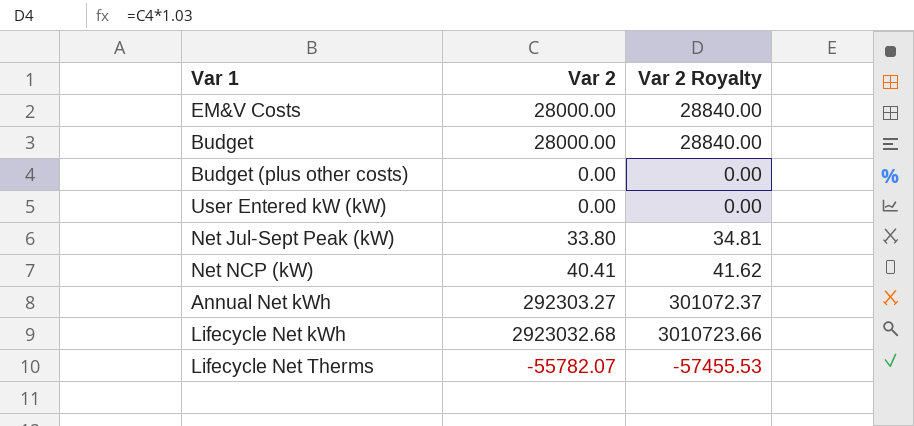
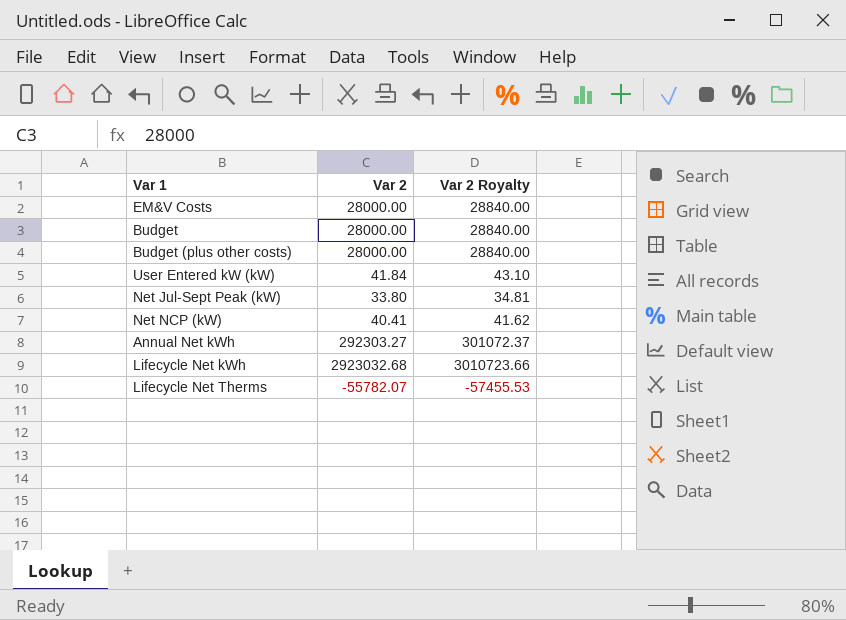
Budget (plus other costs) | Var 2: 0.00 -> 28000.00
Budget (plus other costs) | Var 2 Royalty: 0.00 -> 28840.00
User Entered kW (kW) | Var 2: 0.00 -> 41.84
User Entered kW (kW) | Var 2 Royalty: 0.00 -> 43.10

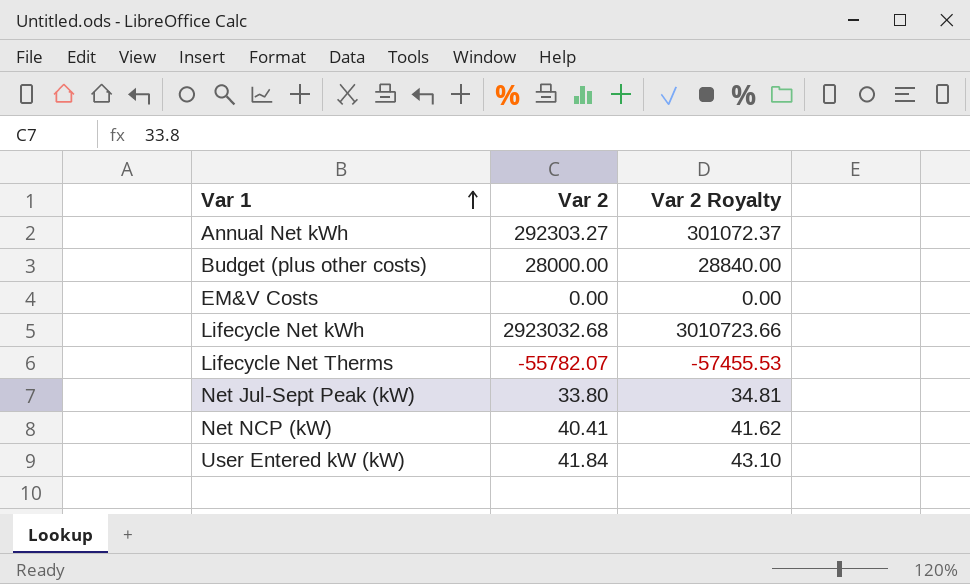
row order: none -> Var 1 ascending
row Budget: 28000.00 | 28840.00 -> none
EM&V Costs | Var 2: 28000.00 -> 0.00
EM&V Costs | Var 2 Royalty: 28840.00 -> 0.00

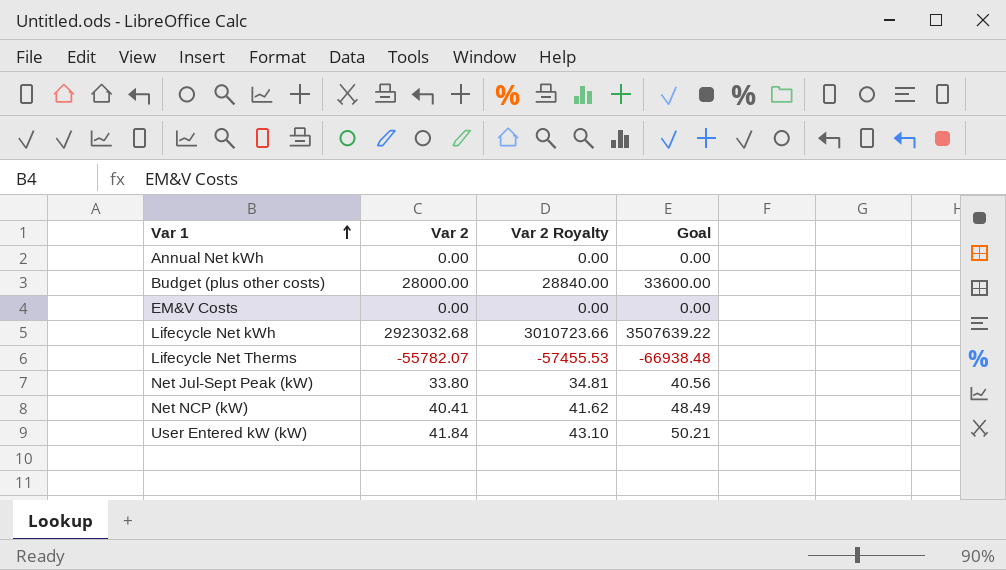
column Goal | formula: none -> [Var 2] * 1.2
Annual Net kWh | Var 2: 292303.27 -> 0.00
Annual Net kWh | Var 2 Royalty: 301072.37 -> 0.00

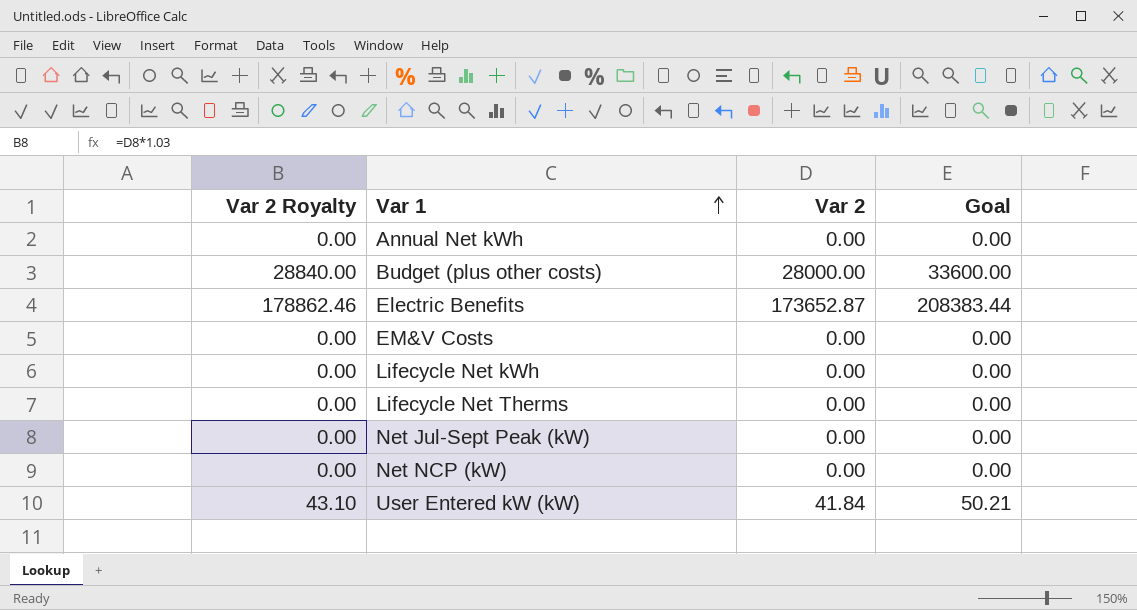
column Var 2 Royalty | position: 3 -> 1
row Electric Benefits: none -> 178862.46 | 173652.87 | 208383.44
Lifecycle Net kWh | Var 2 Royalty: 3010723.66 -> 0.00
Lifecycle Net kWh | Var 2: 2923032.68 -> 0.00
Lifecycle Net kWh | Goal: 3507639.22 -> 0.00
Lifecycle Net Therms | Var 2 Royalty: -57455.53 -> 0.00
Lifecycle Net Therms | Var 2: -55782.07 -> 0.00
Lifecycle Net Therms | Goal: -66938.48 -> 0.00
Net Jul-Sept Peak (kW) | Var 2 Royalty: 34.81 -> 0.00
Net Jul-Sept Peak (kW) | Var 2: 33.80 -> 0.00
Net Jul-Sept Peak (kW) | Goal: 40.56 -> 0.00
Net NCP (kW) | Var 2 Royalty: 41.62 -> 0.00
Net NCP (kW) | Var 2: 40.41 -> 0.00
Net NCP (kW) | Goal: 48.49 -> 0.00

